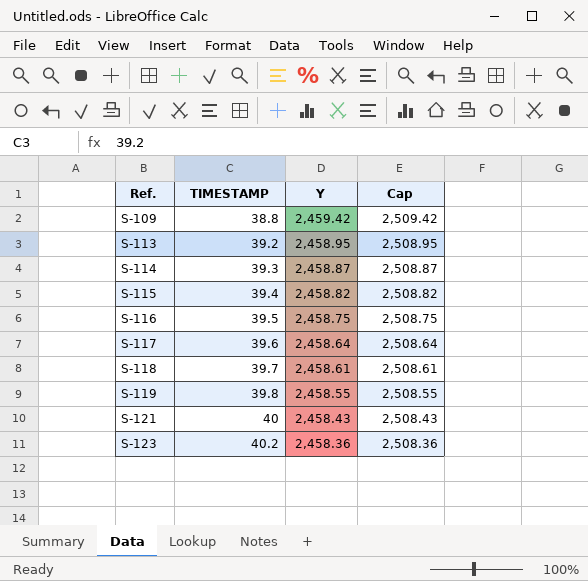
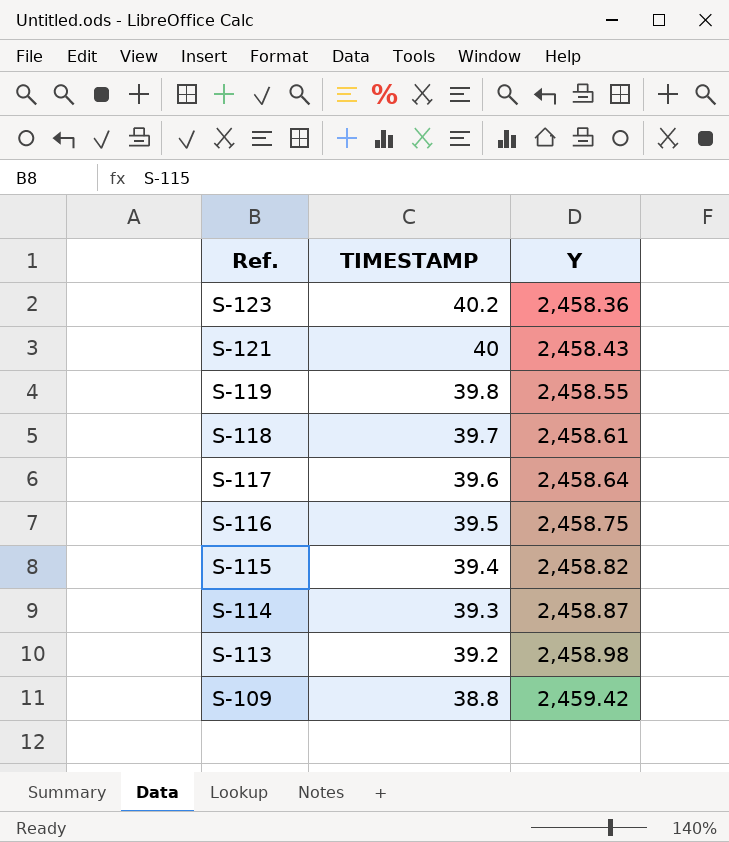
row order: Ref. ascending -> Ref. descending
column Cap | formula: [Y] + 50 -> none
S-113 | Y: 2,458.95 -> 2,458.98

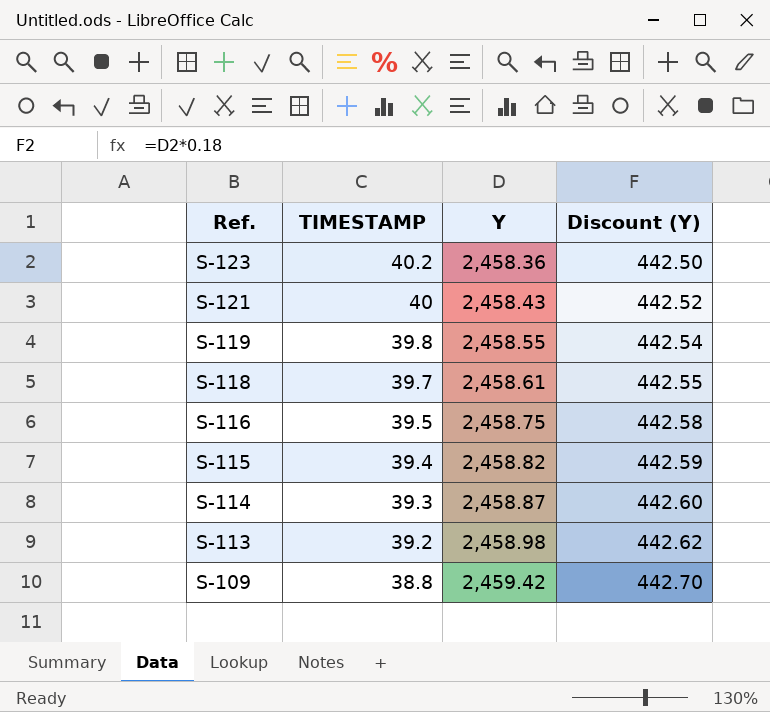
column Discount (Y) | formula: none -> [Y] * 0.18
row S-117: 39.6 | 2,458.64 -> none

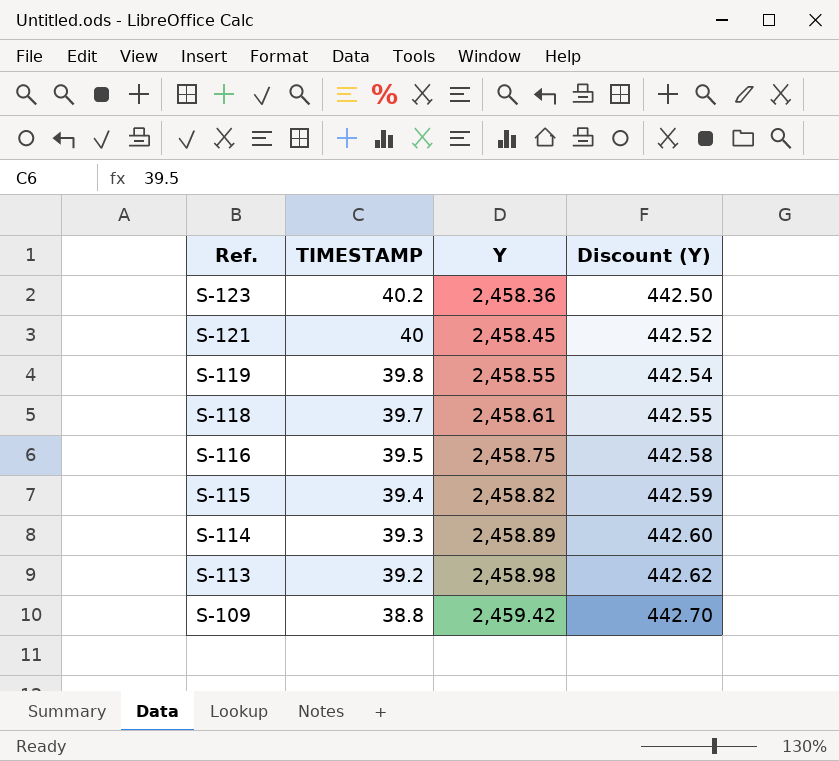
S-121 | Y: 2,458.43 -> 2,458.45
S-114 | Y: 2,458.87 -> 2,458.89

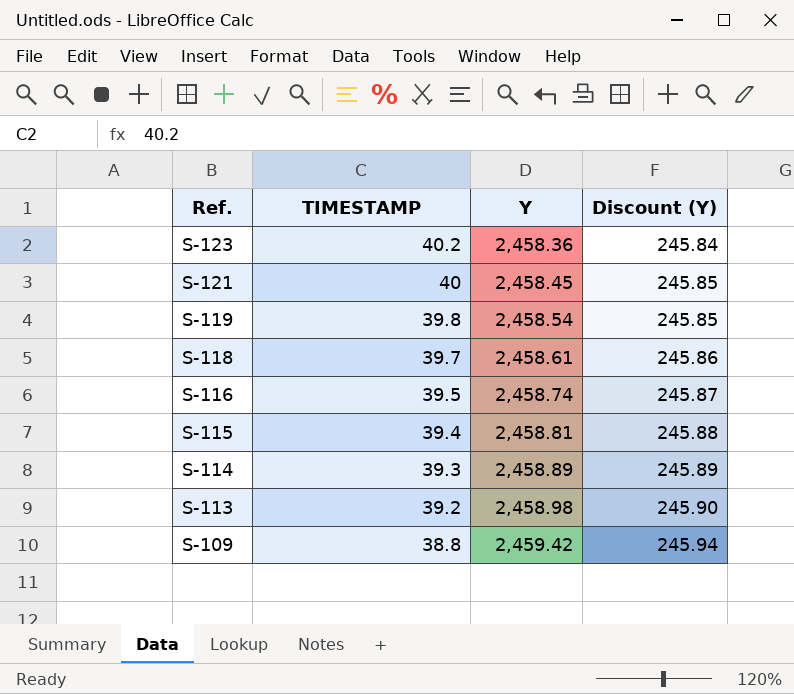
column Discount (Y) | formula: [Y] * 0.18 -> [Y] * 0.1
S-119 | Y: 2,458.55 -> 2,458.54
S-116 | Y: 2,458.75 -> 2,458.74
S-115 | Y: 2,458.82 -> 2,458.81

